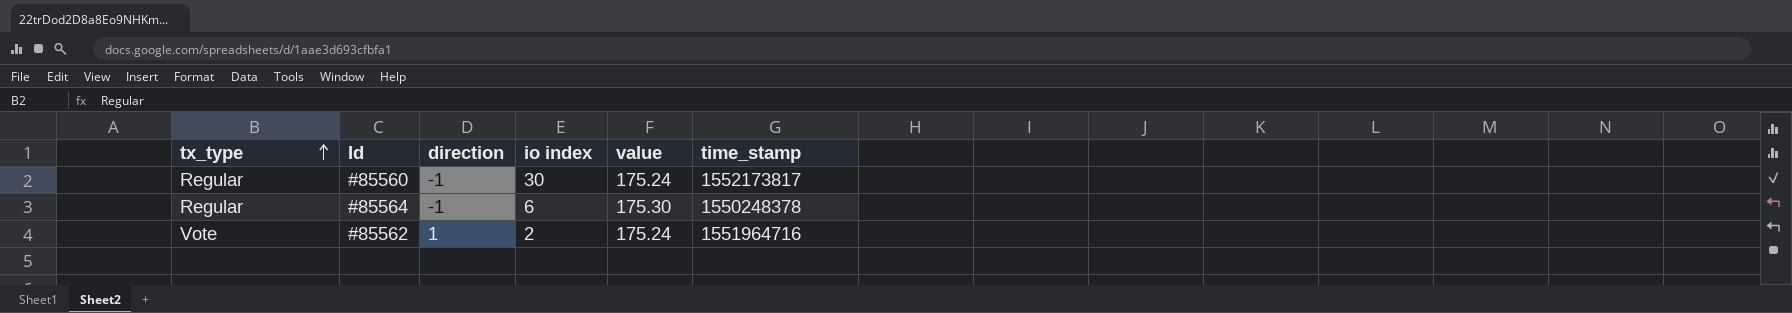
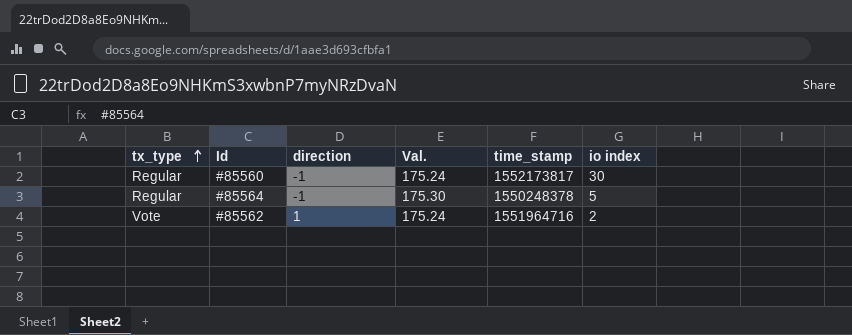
column name: value -> Val.
column io index | position: 4 -> 6
#85564 | io index: 6 -> 5

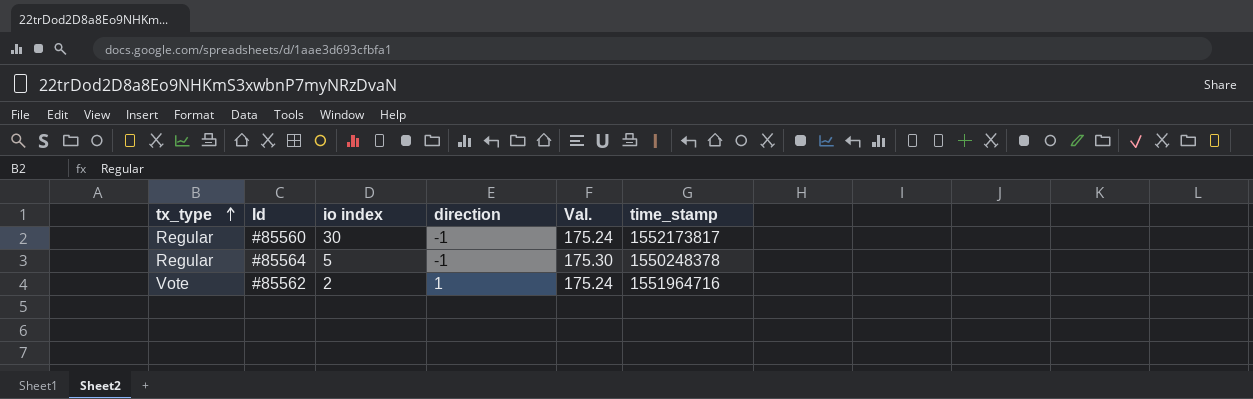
column io index | position: 6 -> 3

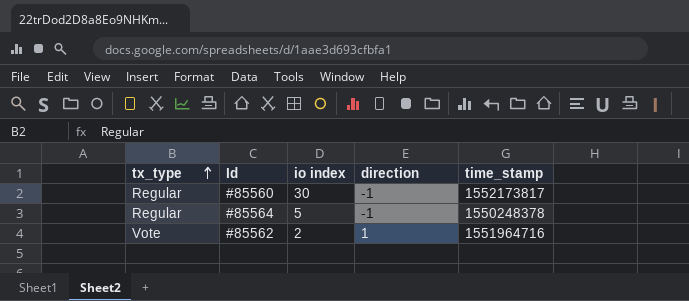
column Val. | position: 5 -> none

